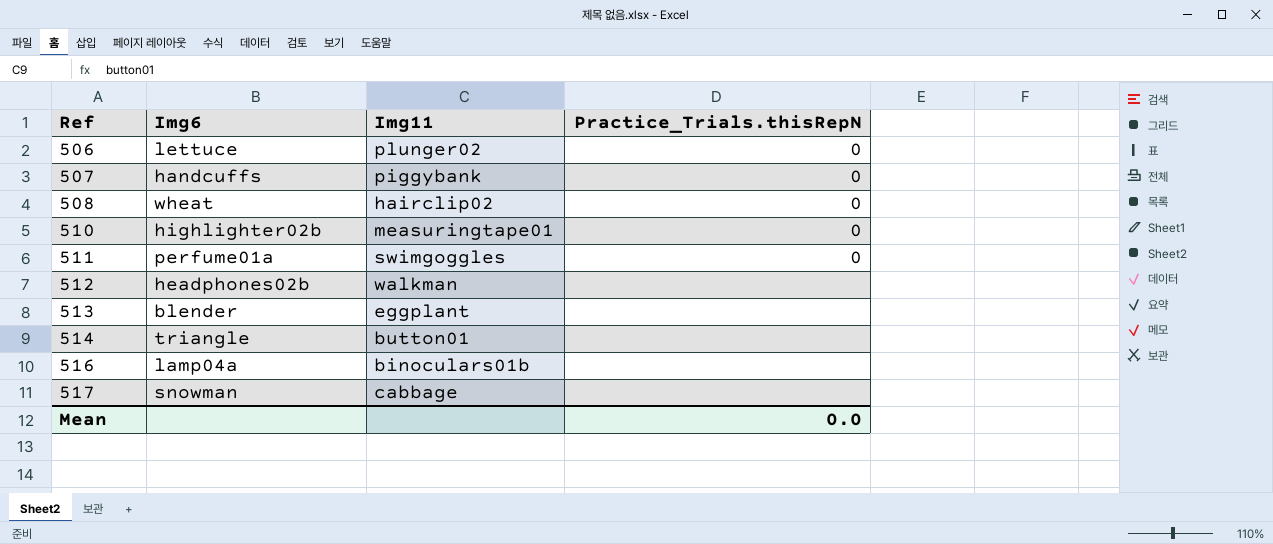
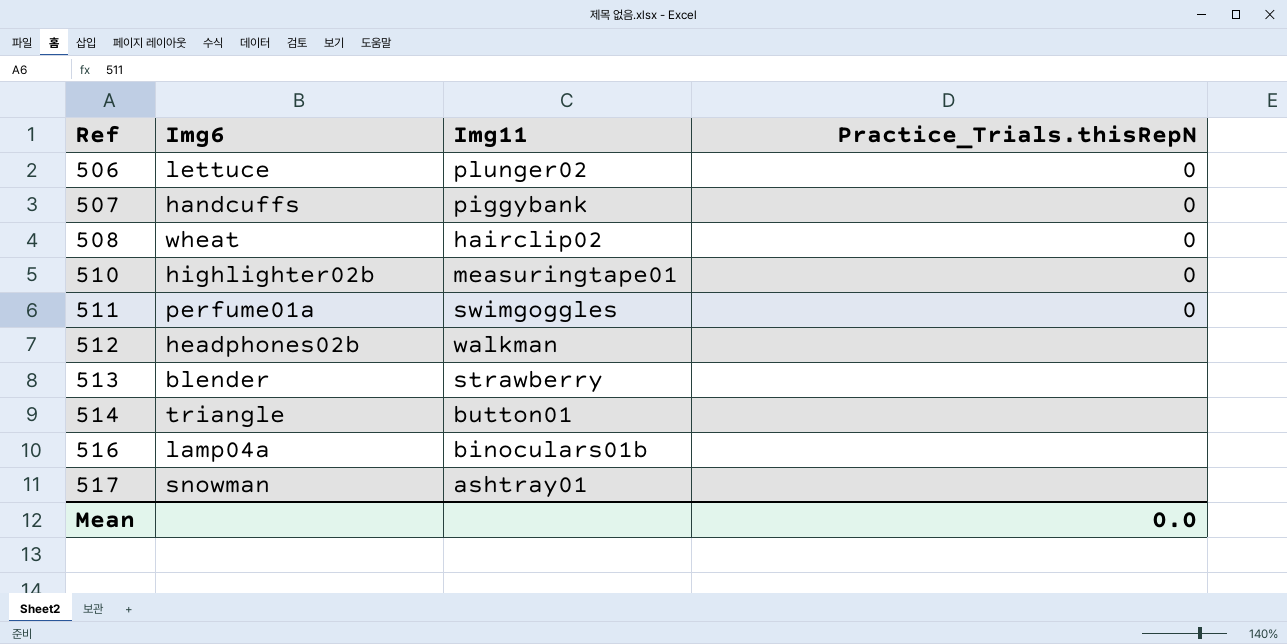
513 | Img11: eggplant -> strawberry
517 | Img11: cabbage -> ashtray01

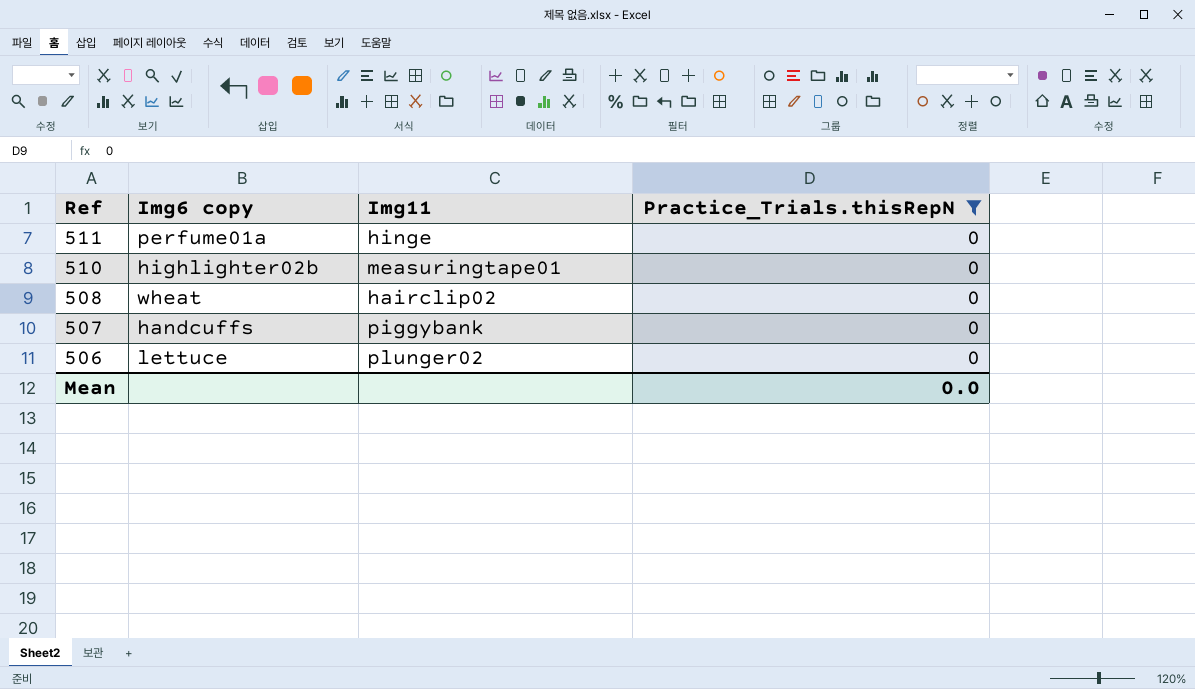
filter: none -> Practice_Trials.thisRepN = 0
row order: Ref ascending -> Ref descending
column name: Img6 -> Img6 copy
511 | Img11: swimgoggles -> hinge

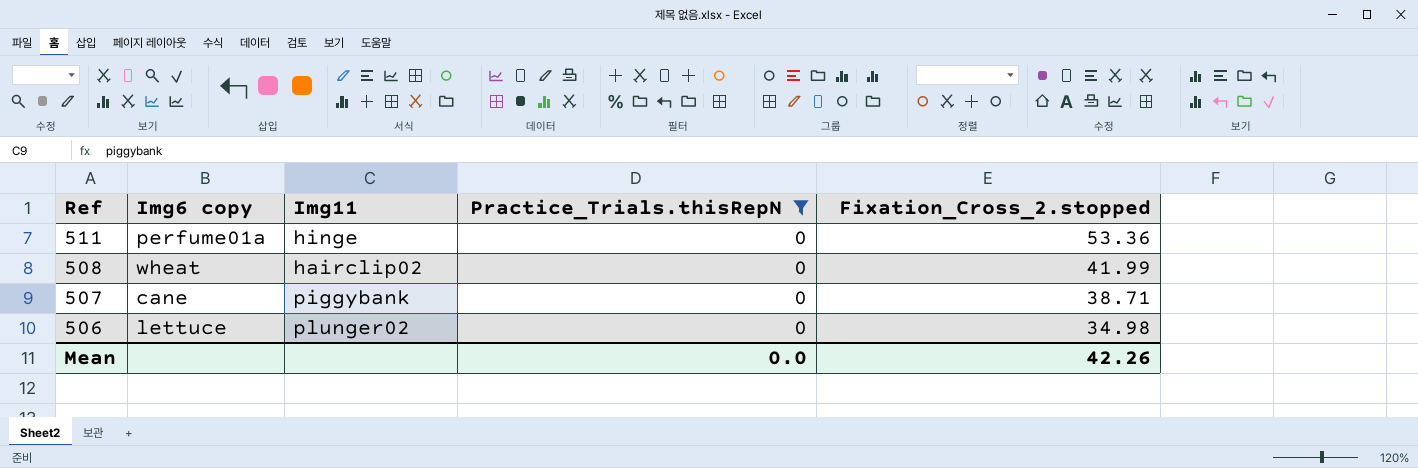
column Fixation_Cross_2.stopped | position: none -> 5
row 510: highlighter02b | measuringtape01 | 0 -> none
507 | Img6 copy: handcuffs -> cane

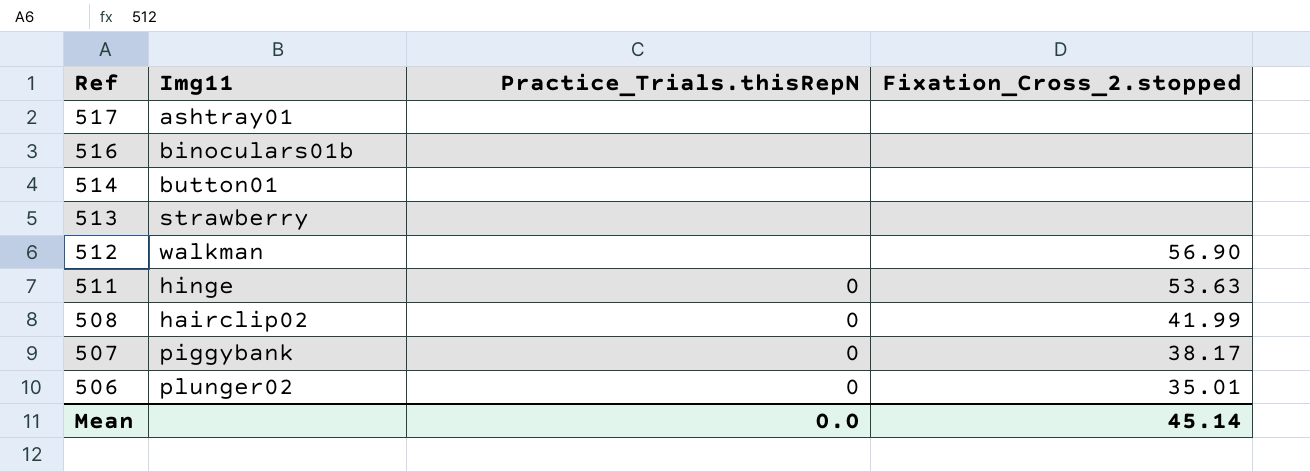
filter: Practice_Trials.thisRepN = 0 -> none
column Img6 copy | position: 2 -> none
511 | Fixation_Cross_2.stopped: 53.36 -> 53.63
507 | Fixation_Cross_2.stopped: 38.71 -> 38.17
506 | Fixation_Cross_2.stopped: 34.98 -> 35.01
Mean | Fixation_Cross_2.stopped: 42.26 -> 45.14

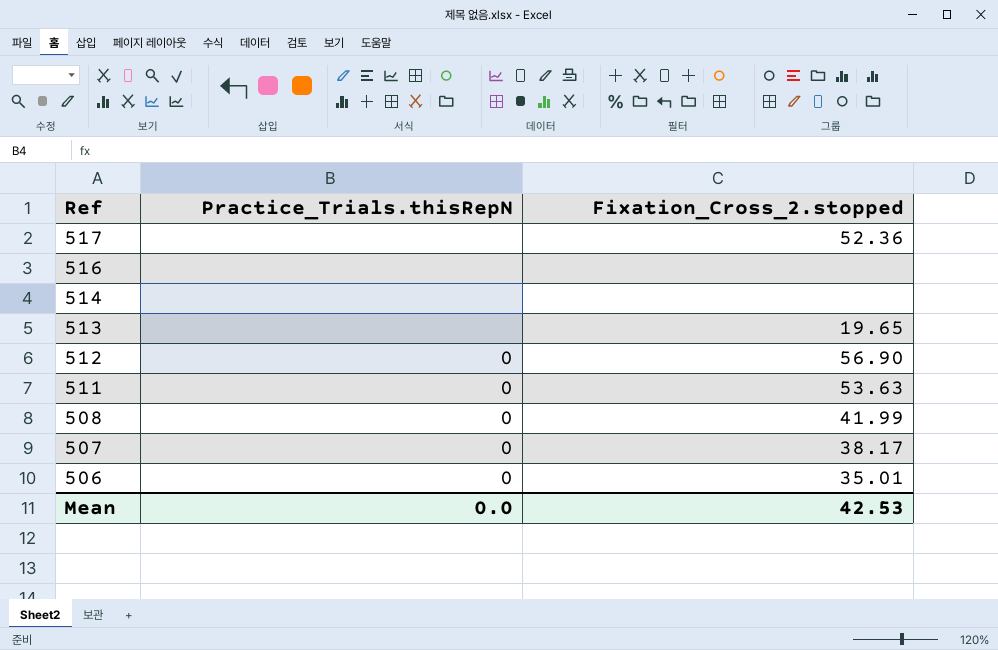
column Img11 | position: 2 -> none
517 | Fixation_Cross_2.stopped: none -> 52.36
513 | Fixation_Cross_2.stopped: none -> 19.65
512 | Practice_Trials.thisRepN: none -> 0
Mean | Fixation_Cross_2.stopped: 45.14 -> 42.53

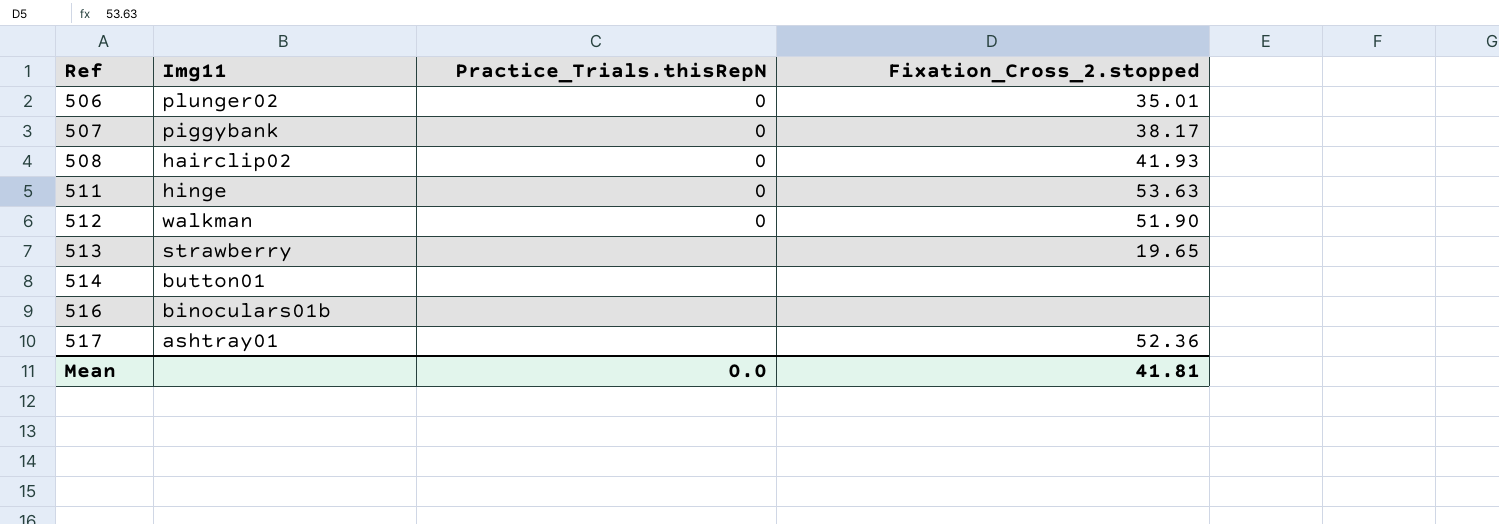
row order: Ref descending -> Ref ascending
column Img11 | position: none -> 2
508 | Fixation_Cross_2.stopped: 41.99 -> 41.93
512 | Fixation_Cross_2.stopped: 56.90 -> 51.90
Mean | Fixation_Cross_2.stopped: 42.53 -> 41.81

